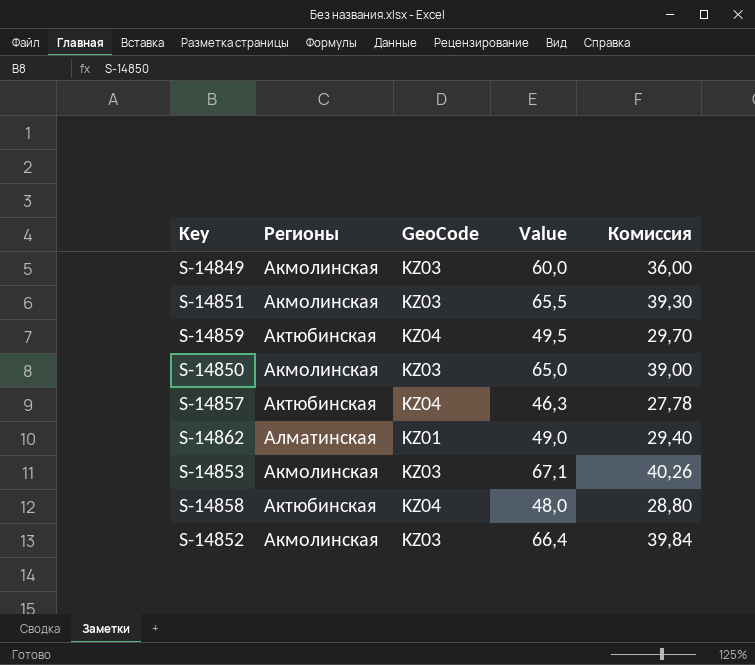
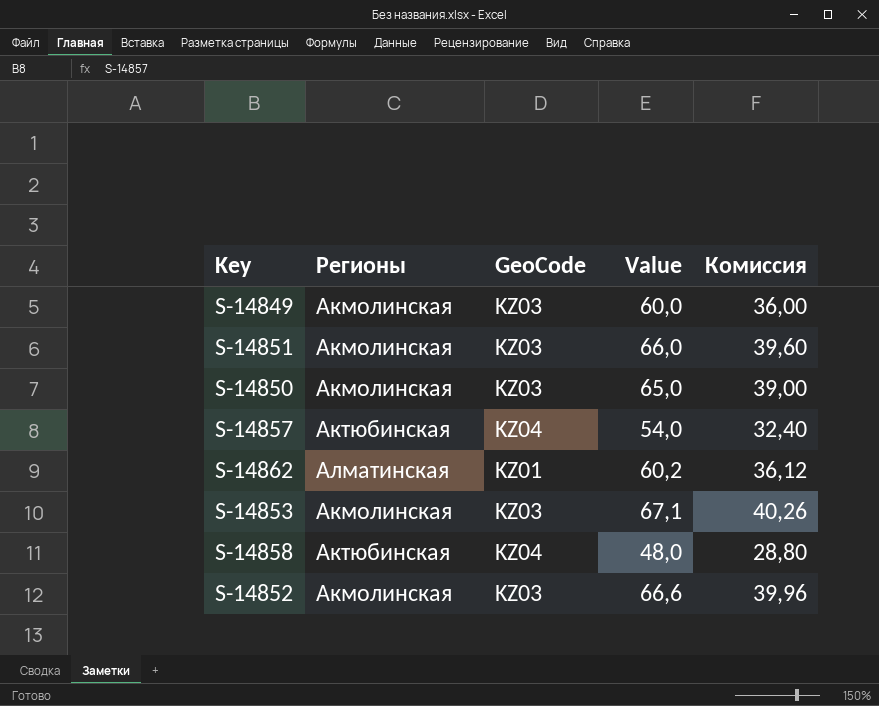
row S-14859: Актюбинская | KZ04 | 49,5 | 29,70 -> none
S-14851 | Value: 65,5 -> 66,0
S-14851 | Комиссия: 39,30 -> 39,60
S-14857 | Value: 46,3 -> 54,0
S-14857 | Комиссия: 27,78 -> 32,40
S-14862 | Value: 49,0 -> 60,2
S-14862 | Комиссия: 29,40 -> 36,12
S-14852 | Value: 66,4 -> 66,6
S-14852 | Комиссия: 39,84 -> 39,96

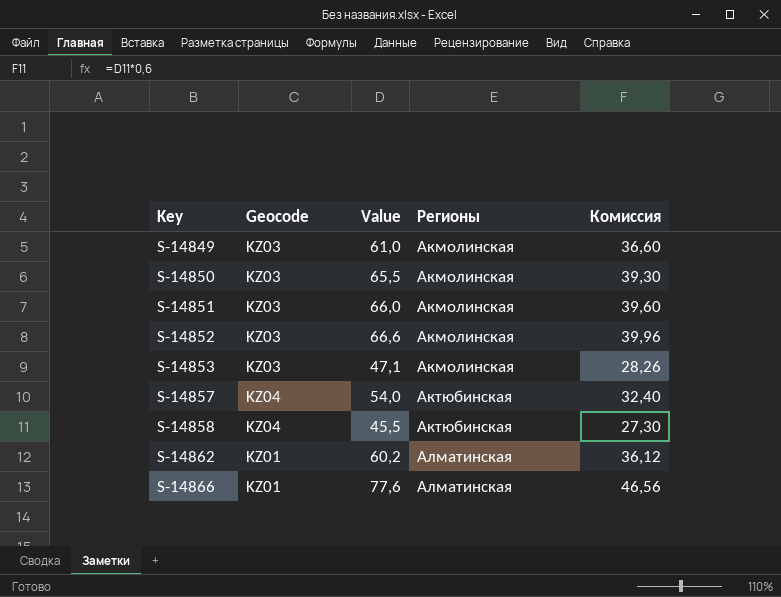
row order: none -> Key ascending
column name: GeoCode -> Geocode
column Регионы | position: 2 -> 4
S-14849 | Value: 60,0 -> 61,0
S-14849 | Комиссия: 36,00 -> 36,60
S-14850 | Value: 65,0 -> 65,5
S-14850 | Комиссия: 39,00 -> 39,30
S-14853 | Value: 67,1 -> 47,1
S-14853 | Комиссия: 40,26 -> 28,26
S-14858 | Value: 48,0 -> 45,5
S-14858 | Комиссия: 28,80 -> 27,30
row S-14866: none -> KZ01 | 77,6 | Алматинская | 46,56

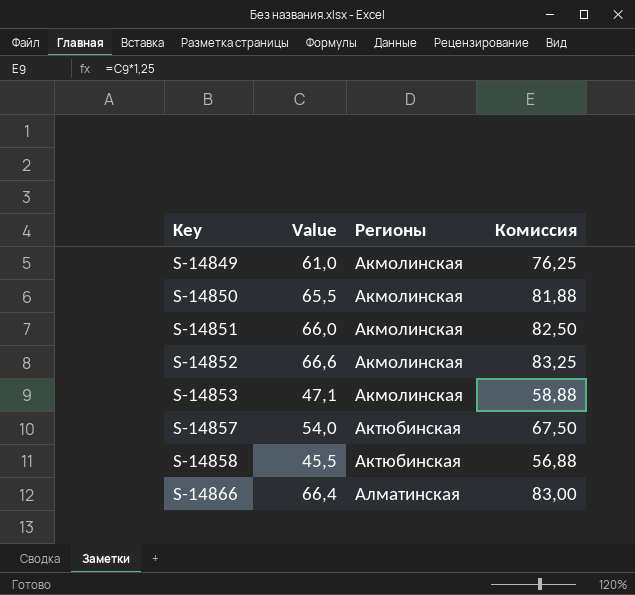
column Geocode | position: 2 -> none
column Комиссия | formula: [Value] * 0,6 -> [Value] * 1,25
row S-14862: KZ01 | 60,2 | Алматинская | 36,12 -> none
S-14866 | Value: 77,6 -> 66,4

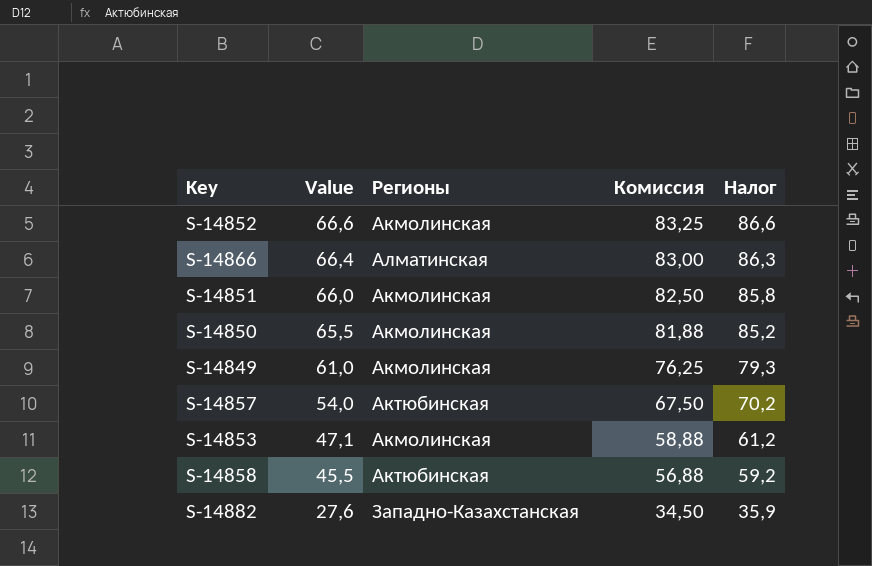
row order: Key ascending -> Value descending
column Налог | formula: none -> [Value] * 1,3
row S-14882: none -> 27,6 | Западно-Казахстанская | 34,50 | 35,9

